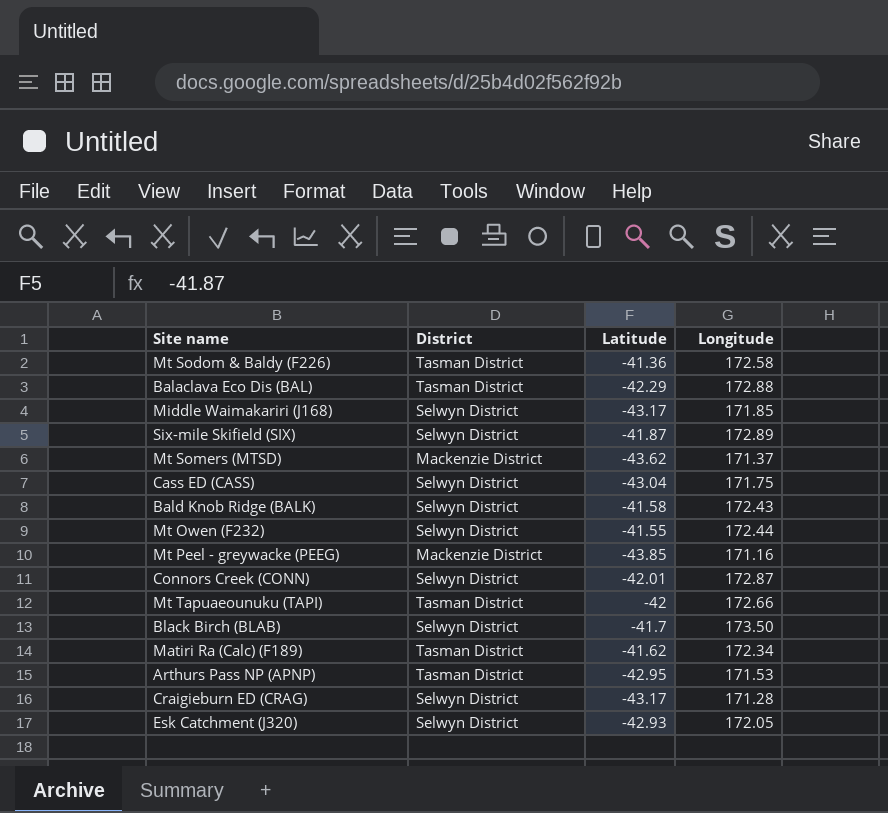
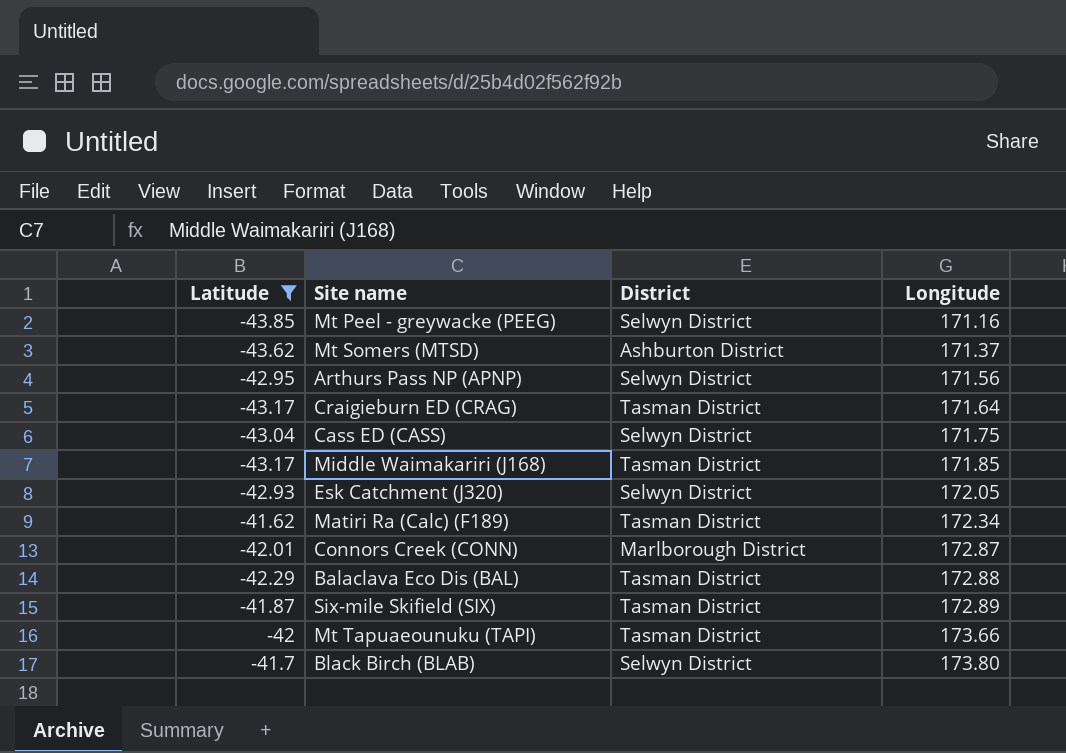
filter: none -> Latitude <= -41.62
row order: none -> Longitude ascending
column Latitude | position: 3 -> 1
Mt Peel - greywacke (PEEG) | District: Mackenzie District -> Selwyn District
Mt Somers (MTSD) | District: Mackenzie District -> Ashburton District
Arthurs Pass NP (APNP) | District: Tasman District -> Selwyn District
Arthurs Pass NP (APNP) | Longitude: 171.53 -> 171.56
Craigieburn ED (CRAG) | District: Selwyn District -> Tasman District
Craigieburn ED (CRAG) | Longitude: 171.28 -> 171.64
Middle Waimakariri (J168) | District: Selwyn District -> Tasman District
Connors Creek (CONN) | District: Selwyn District -> Marlborough District
Six-mile Skifield (SIX) | District: Selwyn District -> Tasman District
Mt Tapuaeounuku (TAPI) | Longitude: 172.66 -> 173.66
Black Birch (BLAB) | Longitude: 173.50 -> 173.80

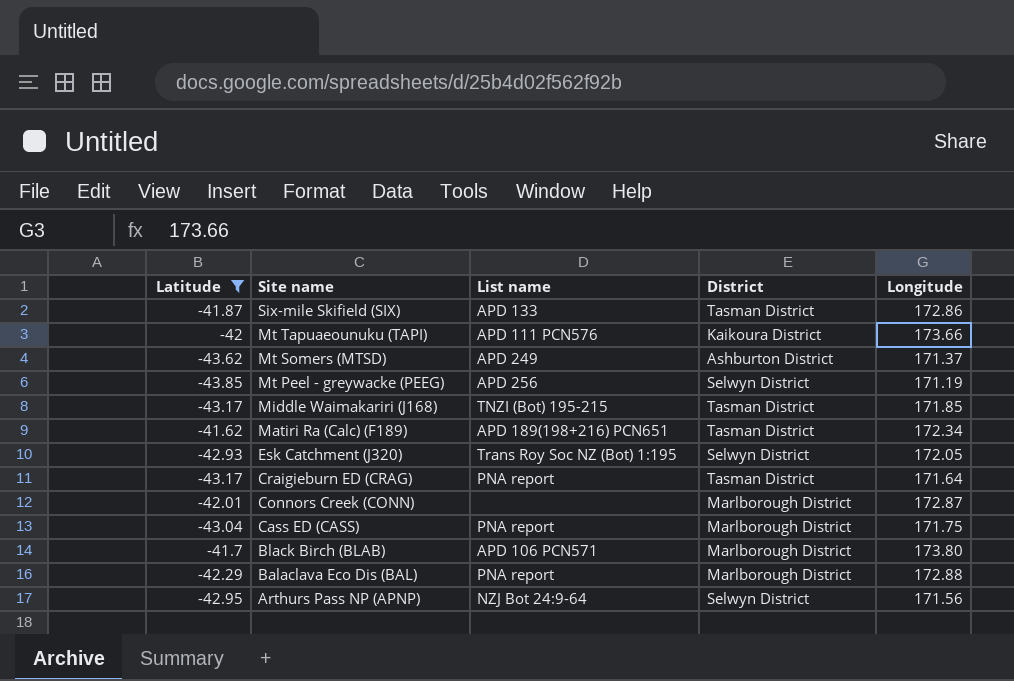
row order: Longitude ascending -> Site name descending
column List name | position: none -> 3
Six-mile Skifield (SIX) | Longitude: 172.89 -> 172.86
Mt Tapuaeounuku (TAPI) | District: Tasman District -> Kaikoura District
Mt Peel - greywacke (PEEG) | Longitude: 171.16 -> 171.19
Cass ED (CASS) | District: Selwyn District -> Marlborough District
Black Birch (BLAB) | District: Selwyn District -> Marlborough District
Balaclava Eco Dis (BAL) | District: Tasman District -> Marlborough District

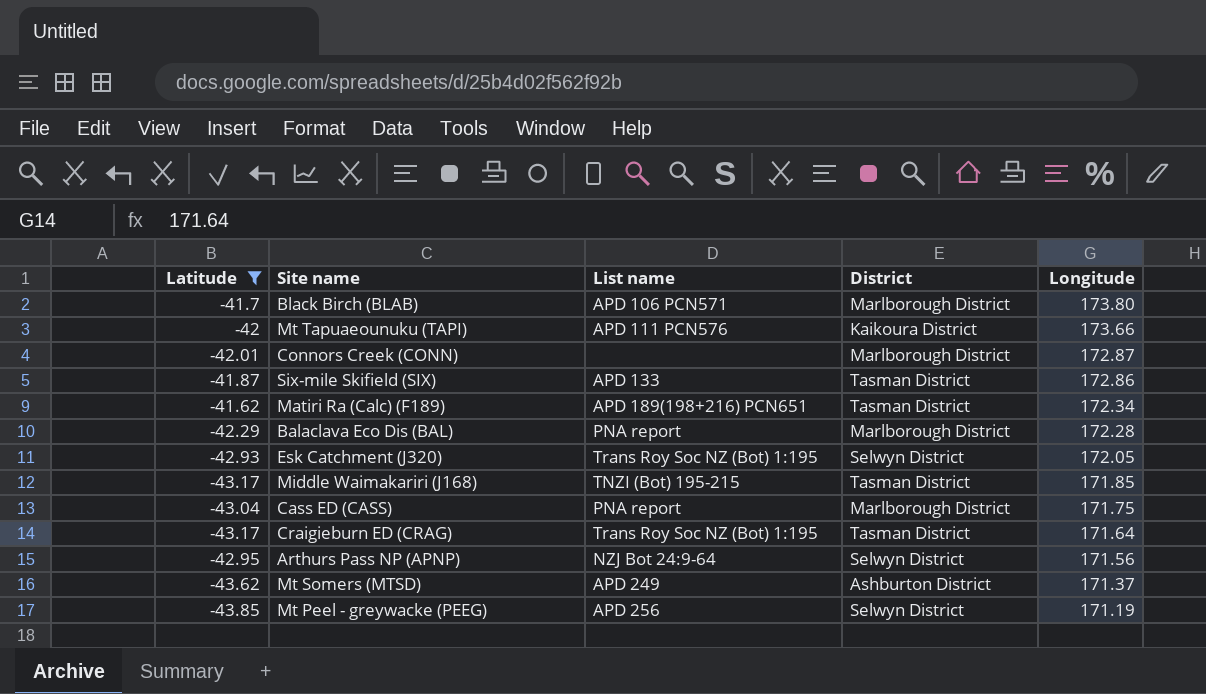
row order: Site name descending -> Longitude descending
Balaclava Eco Dis (BAL) | Longitude: 172.88 -> 172.28
Craigieburn ED (CRAG) | List name: PNA report -> Trans Roy Soc NZ (Bot) 1:195

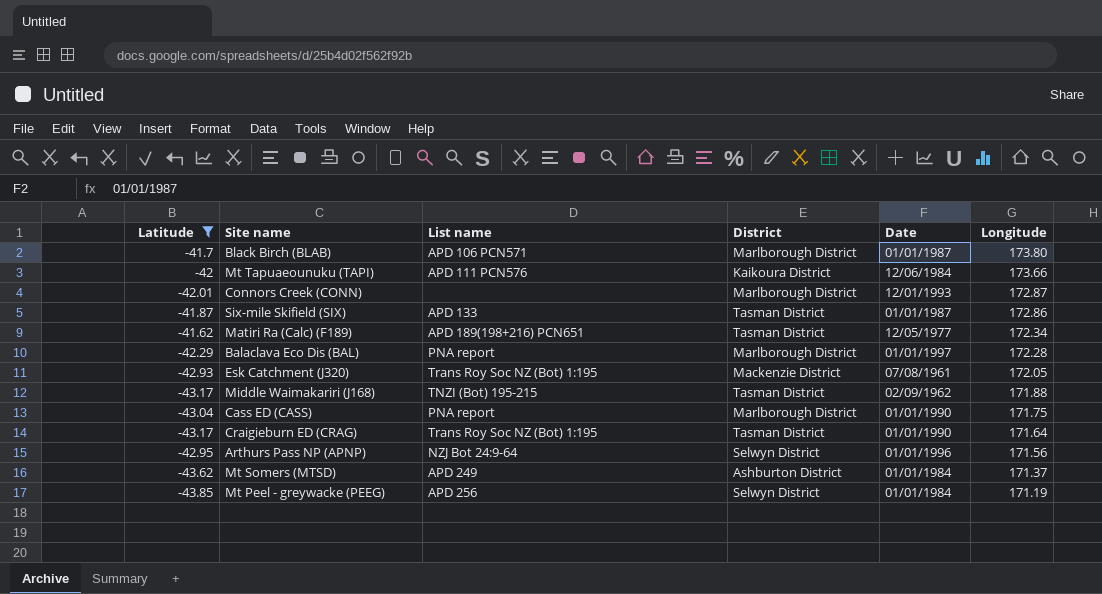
column Date | position: none -> 5
Esk Catchment (J320) | District: Selwyn District -> Mackenzie District
Middle Waimakariri (J168) | Longitude: 171.85 -> 171.88

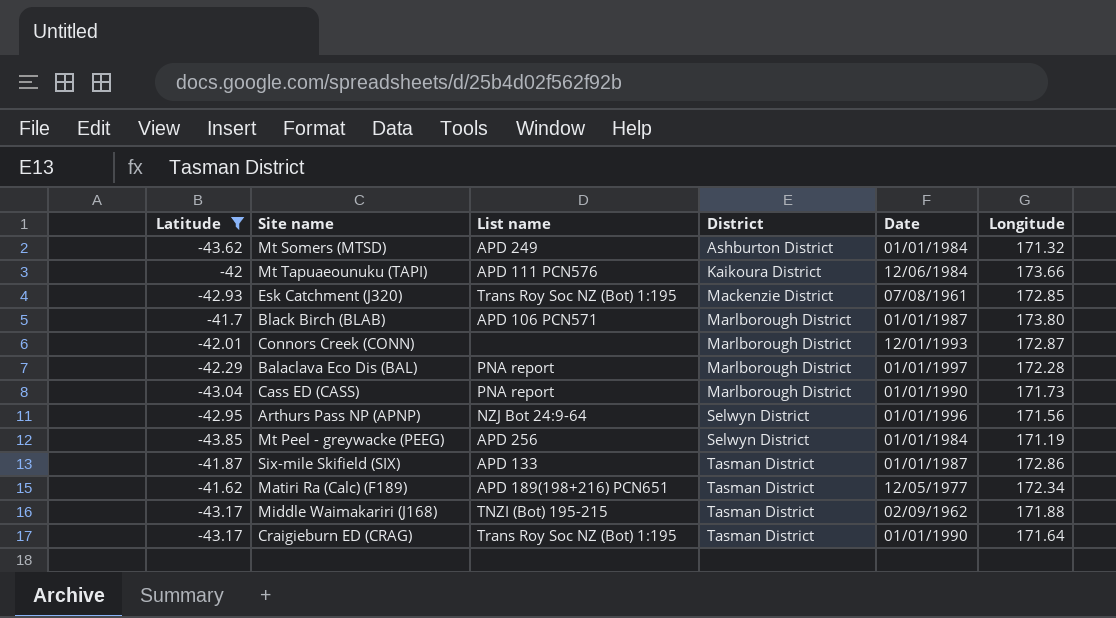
row order: Longitude descending -> District ascending
Mt Somers (MTSD) | Longitude: 171.37 -> 171.32
Esk Catchment (J320) | Longitude: 172.05 -> 172.85
Cass ED (CASS) | Longitude: 171.75 -> 171.73

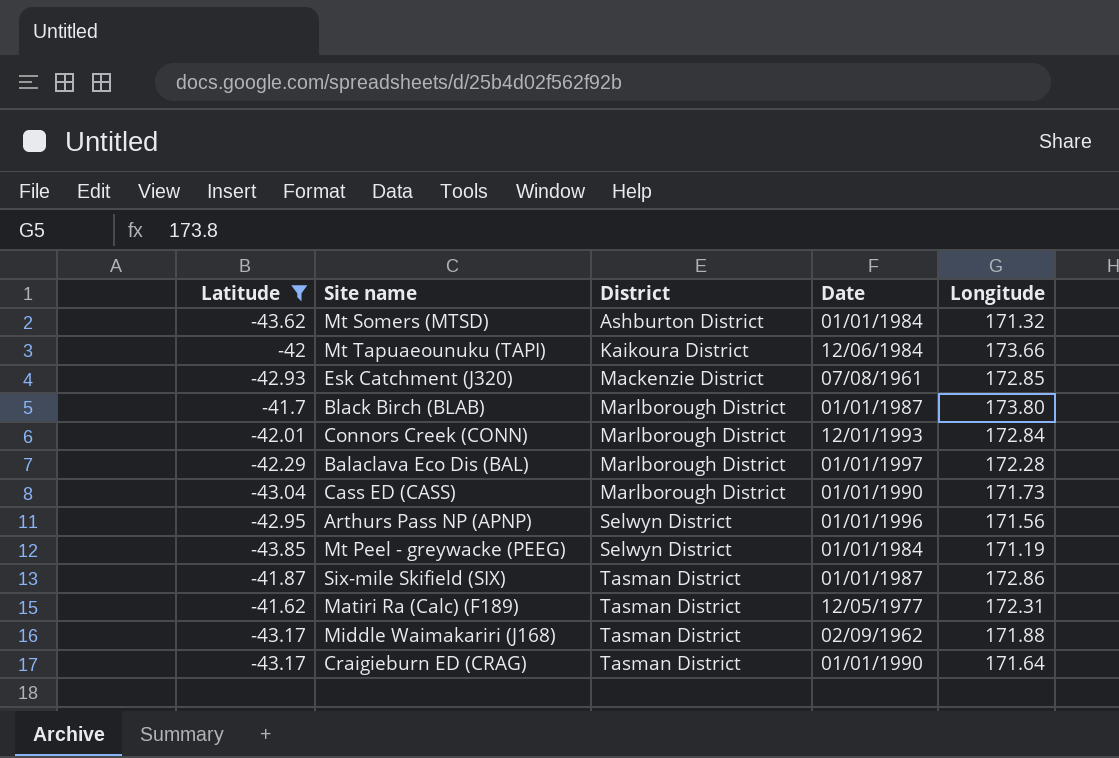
column List name | position: 3 -> none
Connors Creek (CONN) | Longitude: 172.87 -> 172.84
Matiri Ra (Calc) (F189) | Longitude: 172.34 -> 172.31

